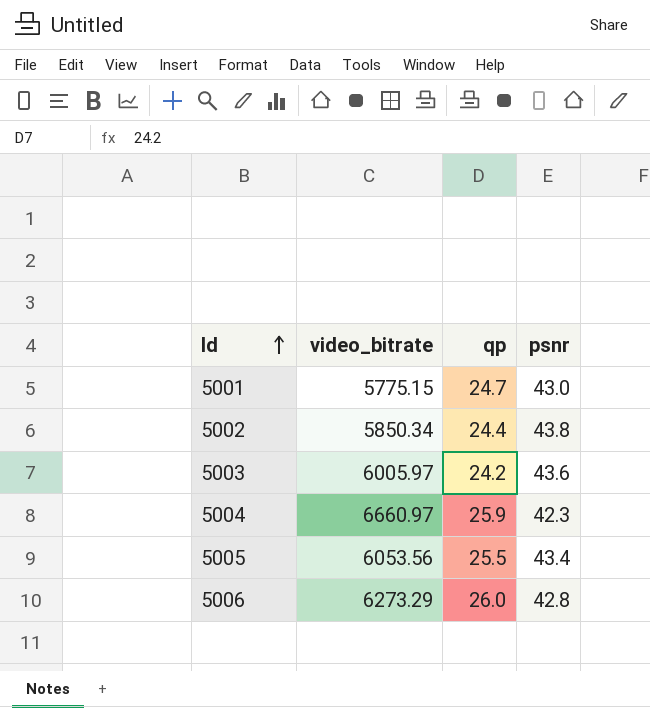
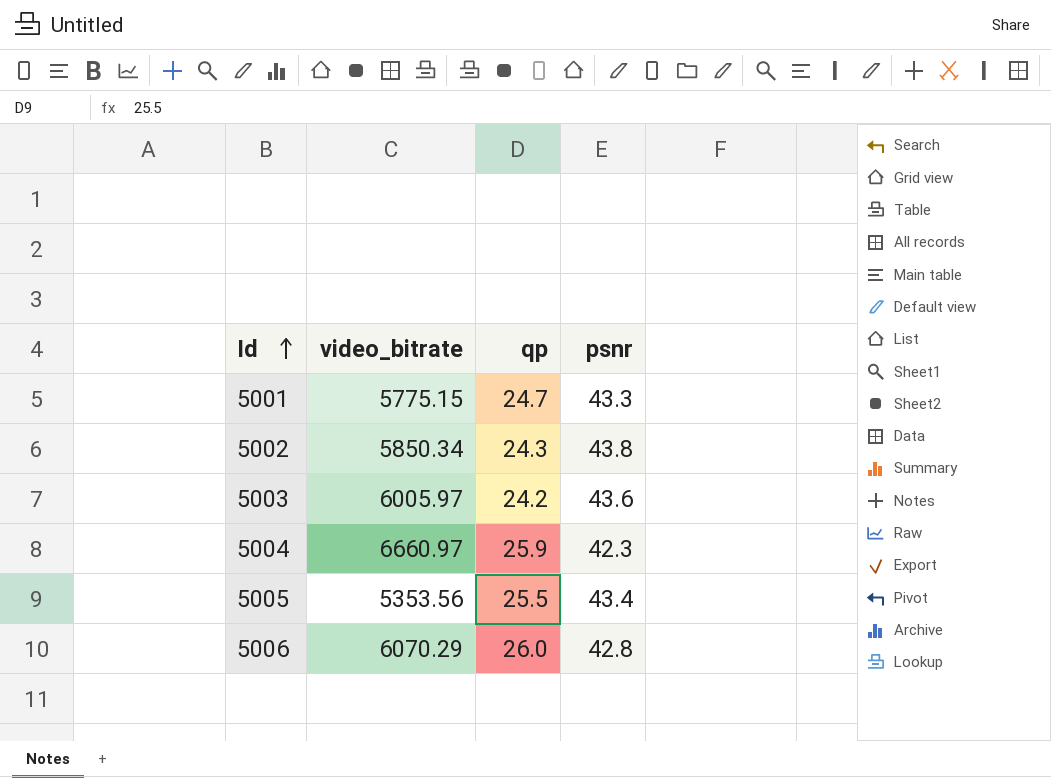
5001 | psnr: 43.0 -> 43.3
5002 | qp: 24.4 -> 24.3
5005 | video_bitrate: 6053.56 -> 5353.56
5006 | video_bitrate: 6273.29 -> 6070.29

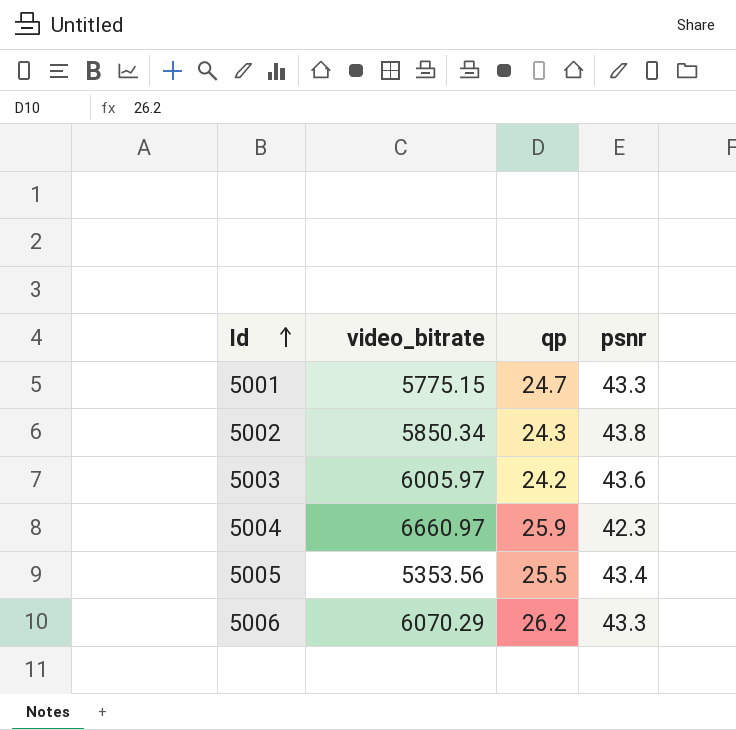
5006 | qp: 26.0 -> 26.2
5006 | psnr: 42.8 -> 43.3

